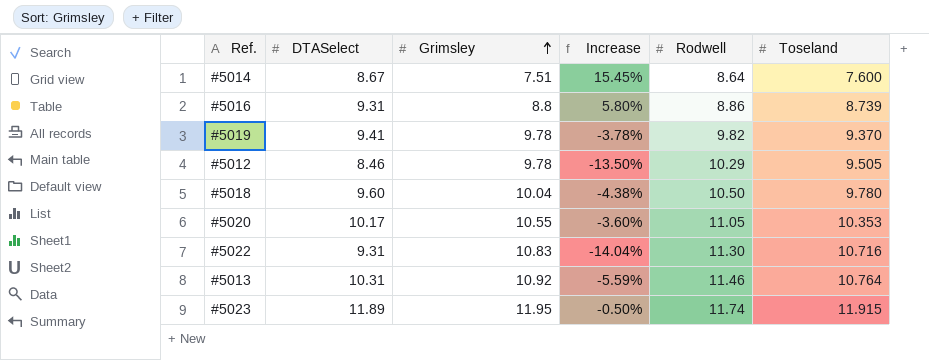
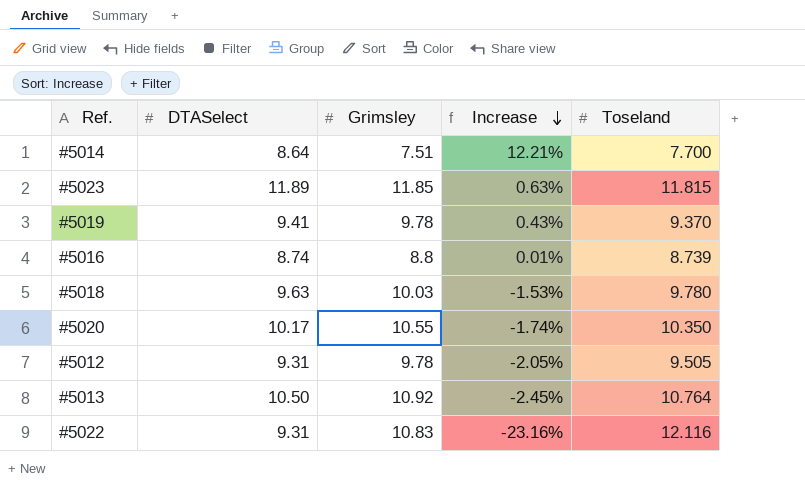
row order: Grimsley ascending -> Increase descending
column Rodwell | position: 5 -> none
column Increase | formula: ([DTASelect] - [Grimsley]) / [Grimsley] -> ([DTASelect] - [Toseland]) / [Toseland]
#5014 | DTASelect: 8.67 -> 8.64
#5014 | Toseland: 7.600 -> 7.700
#5023 | Grimsley: 11.95 -> 11.85
#5023 | Toseland: 11.915 -> 11.815
#5016 | DTASelect: 9.31 -> 8.74
#5018 | DTASelect: 9.60 -> 9.63
#5018 | Grimsley: 10.04 -> 10.03
#5020 | Toseland: 10.353 -> 10.350
#5012 | DTASelect: 8.46 -> 9.31
#5013 | DTASelect: 10.31 -> 10.50
#5022 | Toseland: 10.716 -> 12.116

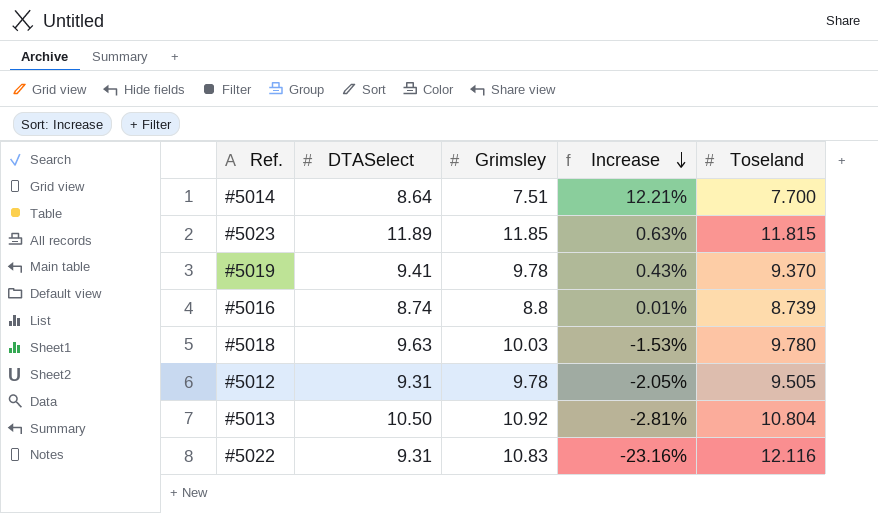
row #5020: 10.17 | 10.55 | -1.74% | 10.350 -> none
#5013 | Increase: -2.45% -> -2.81%
#5013 | Toseland: 10.764 -> 10.804

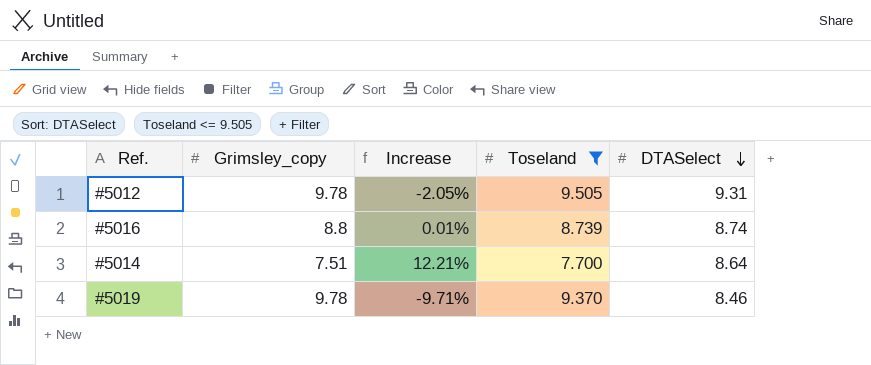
filter: none -> Toseland <= 9.505
row order: Increase descending -> DTASelect descending
column name: Grimsley -> Grimsley_copy
column DTASelect | position: 2 -> 5
#5019 | Increase: 0.43% -> -9.71%
#5019 | DTASelect: 9.41 -> 8.46

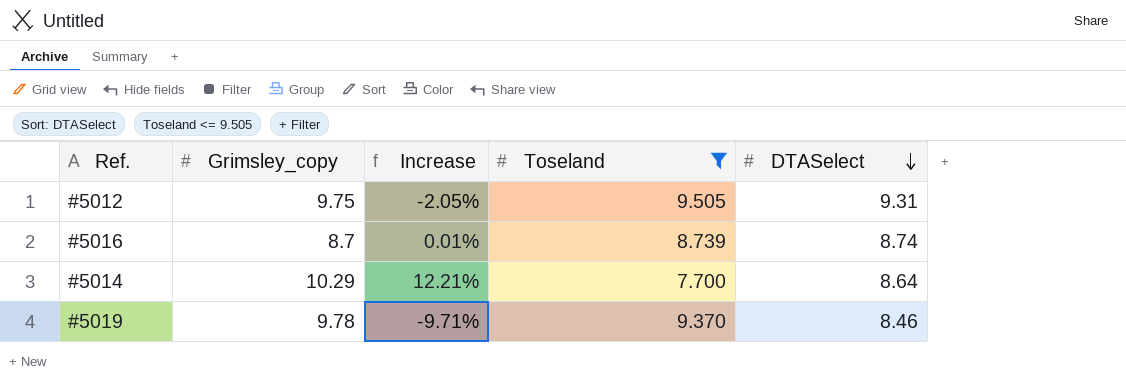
#5012 | Grimsley_copy: 9.78 -> 9.75
#5016 | Grimsley_copy: 8.8 -> 8.7
#5014 | Grimsley_copy: 7.51 -> 10.29

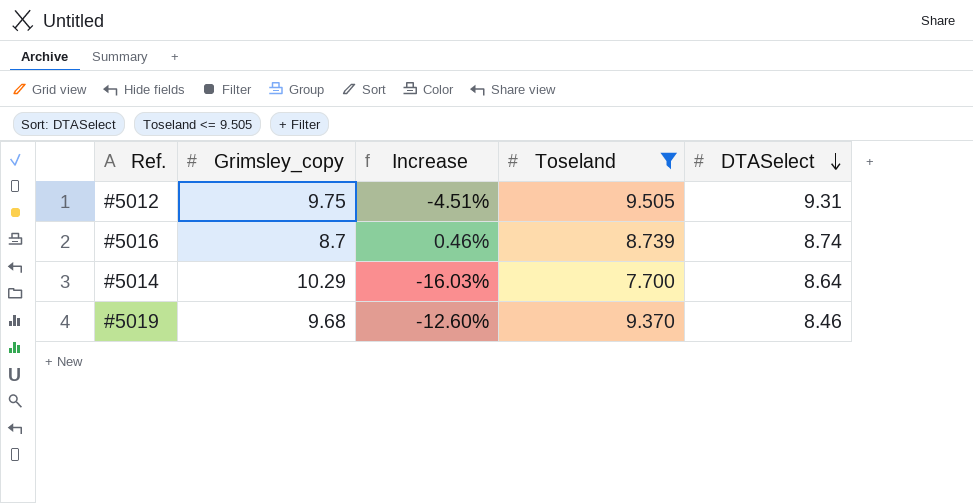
column Increase | formula: ([DTASelect] - [Toseland]) / [Toseland] -> ([DTASelect] - [Grimsley_copy]) / [Grimsley_copy]
#5019 | Grimsley_copy: 9.78 -> 9.68

